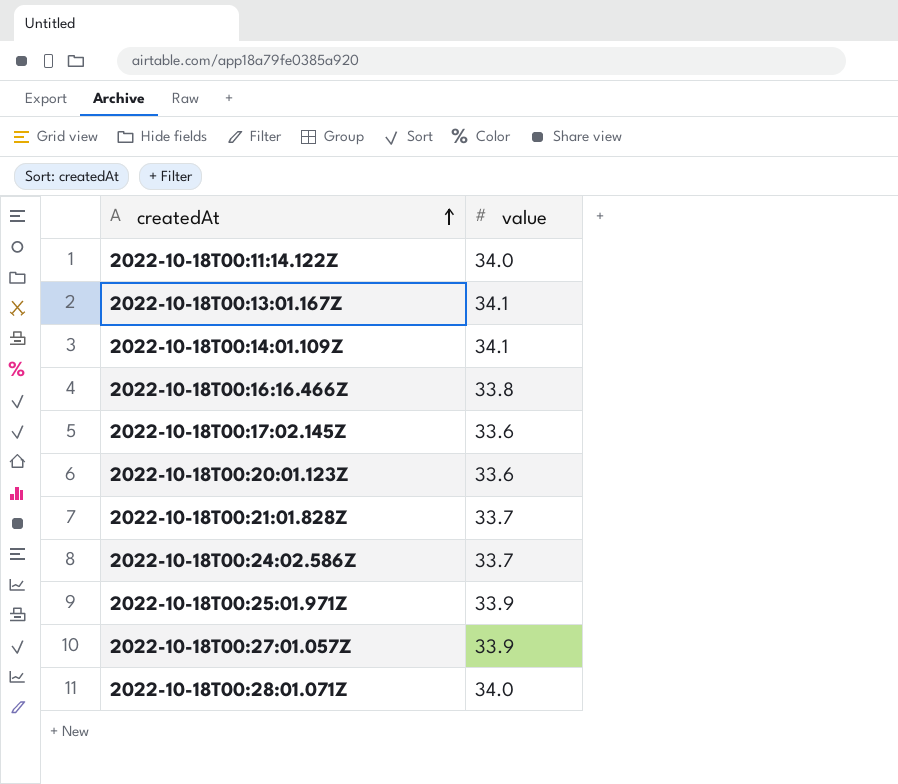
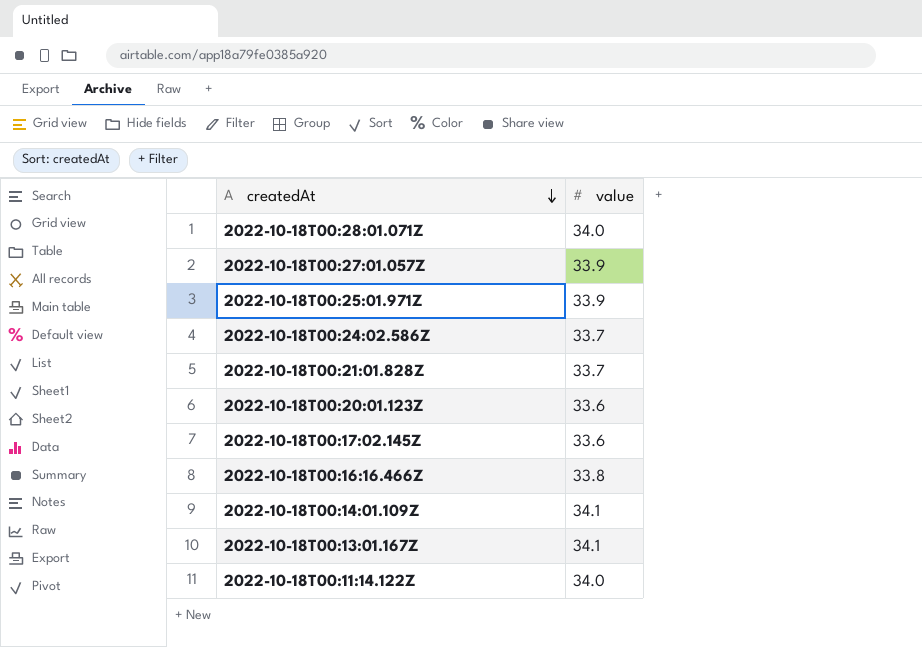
row order: createdAt ascending -> createdAt descending

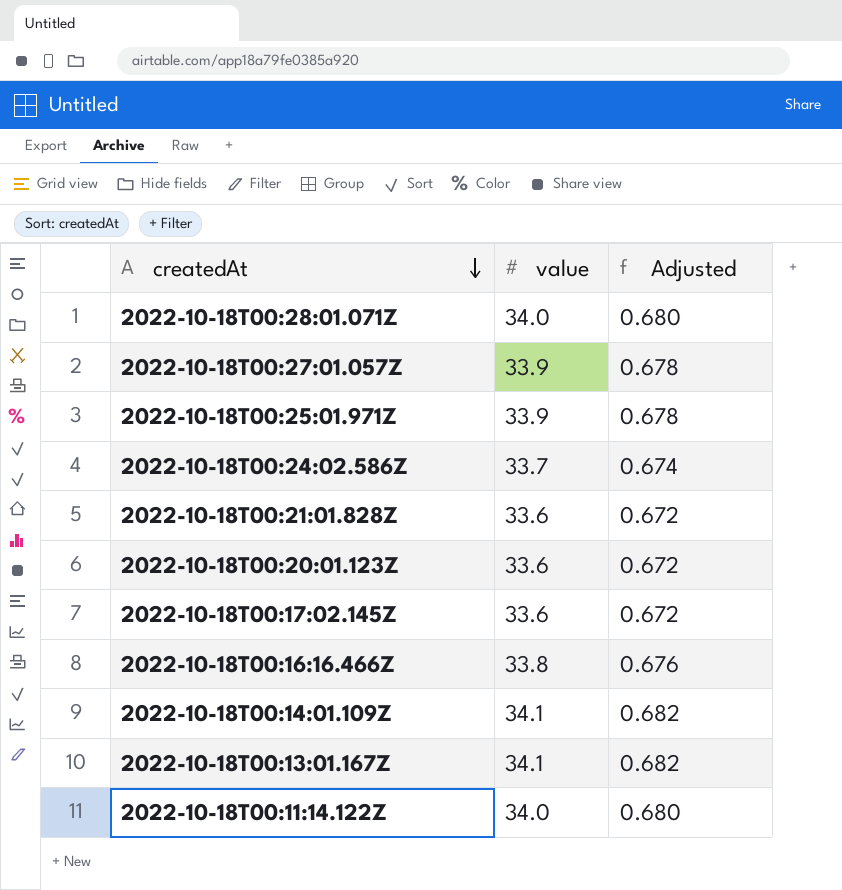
column Adjusted | formula: none -> [value] * 0.02
2022-10-18T00:21:01.828Z | value: 33.7 -> 33.6

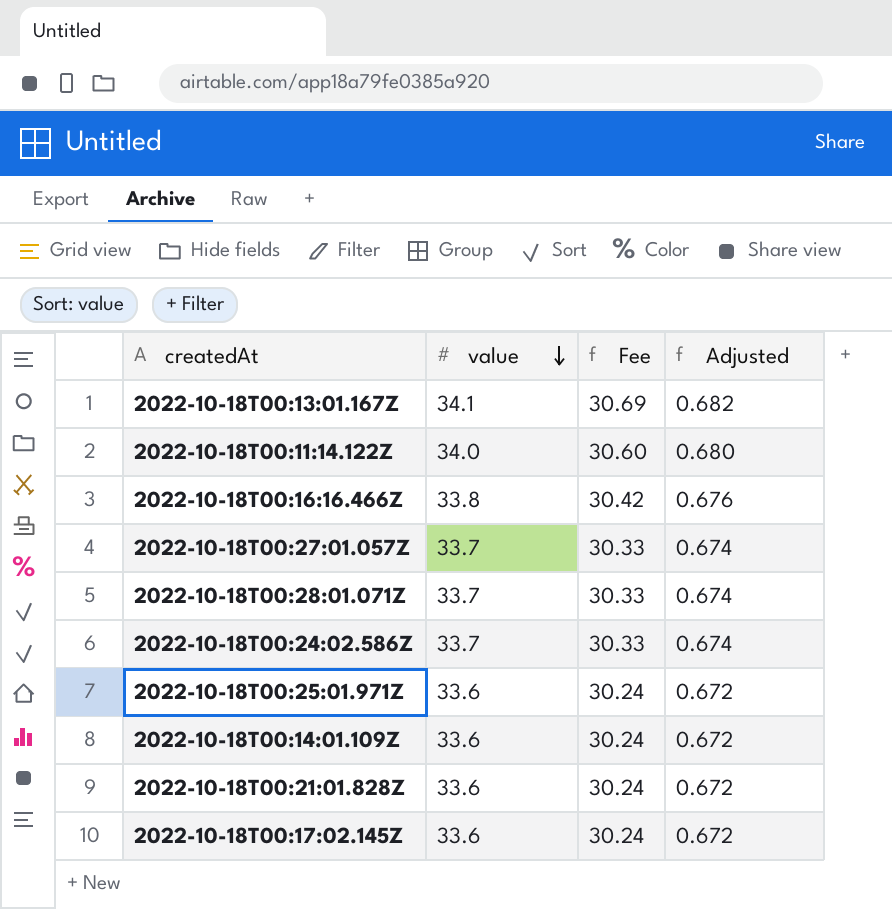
row order: createdAt descending -> value descending
column Fee | formula: none -> [value] * 0.9
row 2022-10-18T00:20:01.123Z: 33.6 | 0.672 -> none
2022-10-18T00:27:01.057Z | value: 33.9 -> 33.7
2022-10-18T00:27:01.057Z | Adjusted: 0.678 -> 0.674
2022-10-18T00:28:01.071Z | value: 34.0 -> 33.7
2022-10-18T00:28:01.071Z | Adjusted: 0.680 -> 0.674
2022-10-18T00:25:01.971Z | value: 33.9 -> 33.6
2022-10-18T00:25:01.971Z | Adjusted: 0.678 -> 0.672
2022-10-18T00:14:01.109Z | value: 34.1 -> 33.6
2022-10-18T00:14:01.109Z | Adjusted: 0.682 -> 0.672

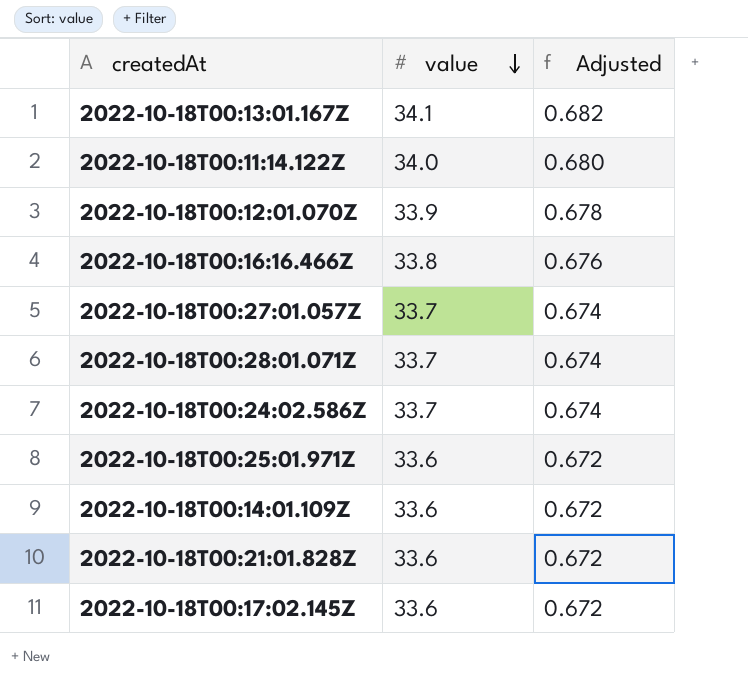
column Fee | formula: [value] * 0.9 -> none
row 2022-10-18T00:12:01.070Z: none -> 33.9 | 0.678

